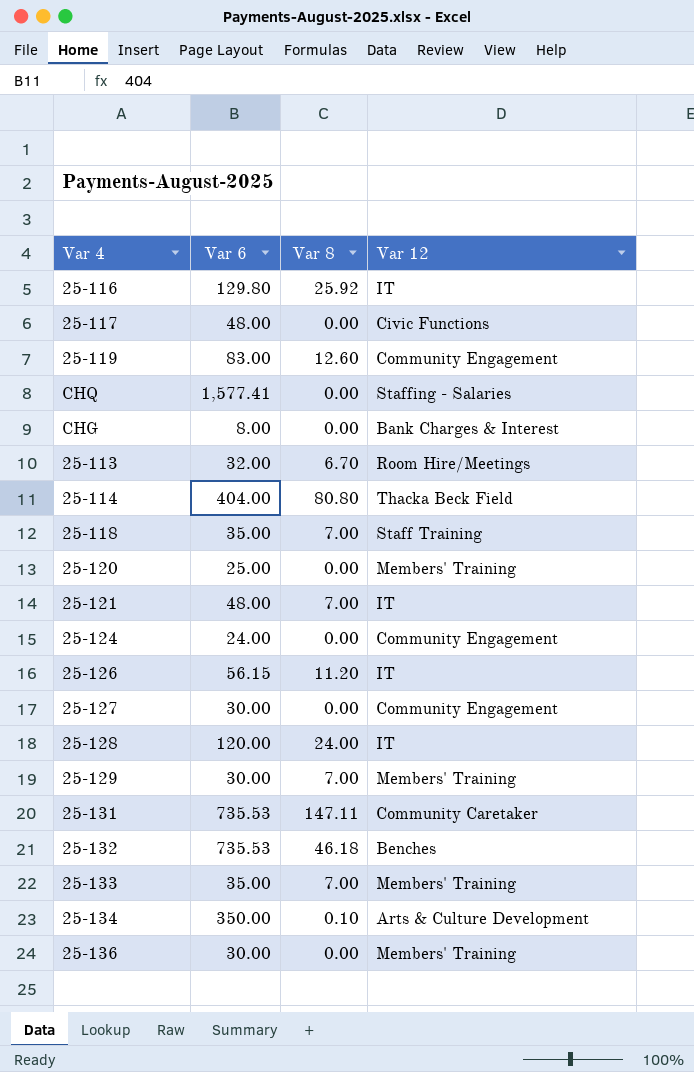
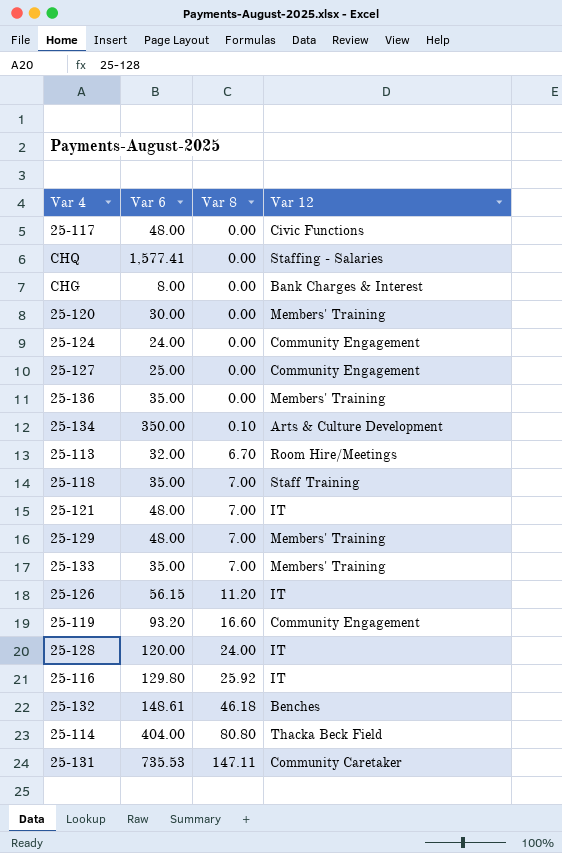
row order: none -> Var 8 ascending
25-120 | Var 6: 25.00 -> 30.00
25-127 | Var 6: 30.00 -> 25.00
25-136 | Var 6: 30.00 -> 35.00
25-129 | Var 6: 30.00 -> 48.00
25-119 | Var 6: 83.00 -> 93.20
25-119 | Var 8: 12.60 -> 16.60
25-132 | Var 6: 735.53 -> 148.61

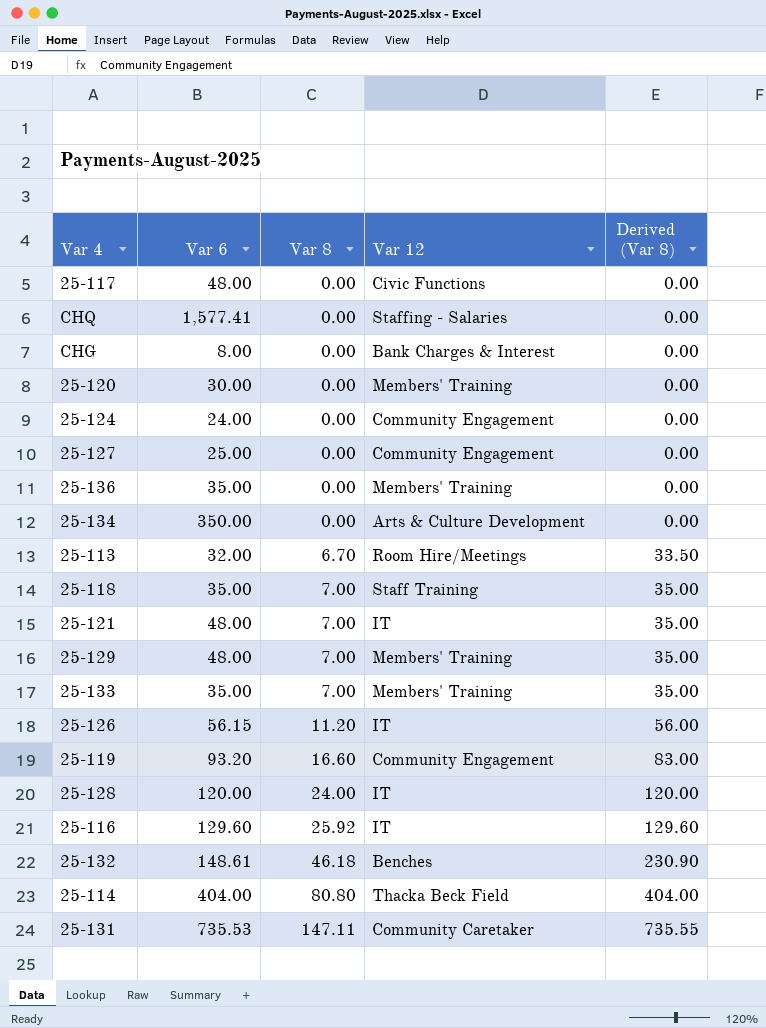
column Derived (Var 8) | formula: none -> [Var 8] * 5
25-134 | Var 8: 0.10 -> 0.00
25-116 | Var 6: 129.80 -> 129.60

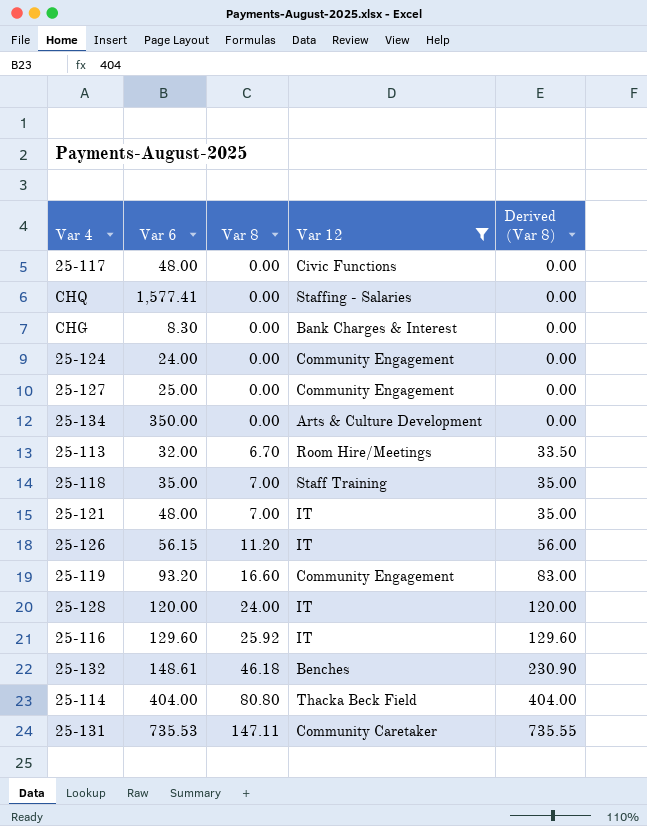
filter: none -> Var 12 != Members' Training
CHG | Var 6: 8.00 -> 8.30

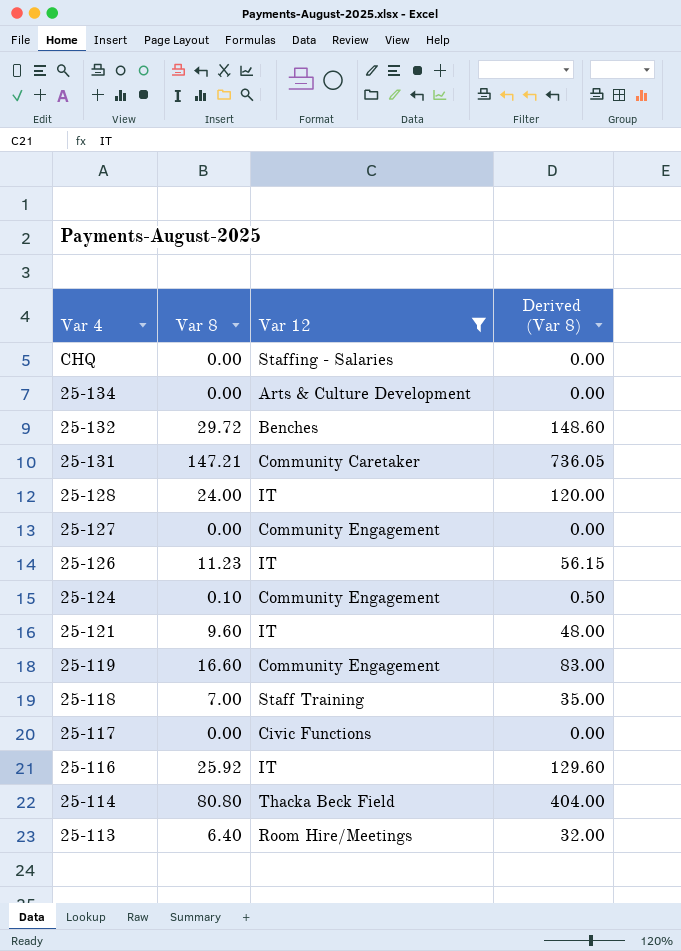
row order: Var 8 ascending -> Var 4 descending
column Var 6 | position: 2 -> none
row CHG: 8.30 | 0.00 | Bank Charges & Interest | 0.00 -> none
25-132 | Var 8: 46.18 -> 29.72
25-132 | Derived (Var 8): 230.90 -> 148.60
25-131 | Var 8: 147.11 -> 147.21
25-131 | Derived (Var 8): 735.55 -> 736.05
25-126 | Var 8: 11.20 -> 11.23
25-126 | Derived (Var 8): 56.00 -> 56.15
25-124 | Var 8: 0.00 -> 0.10
25-124 | Derived (Var 8): 0.00 -> 0.50
25-121 | Var 8: 7.00 -> 9.60
25-121 | Derived (Var 8): 35.00 -> 48.00
25-113 | Var 8: 6.70 -> 6.40
25-113 | Derived (Var 8): 33.50 -> 32.00

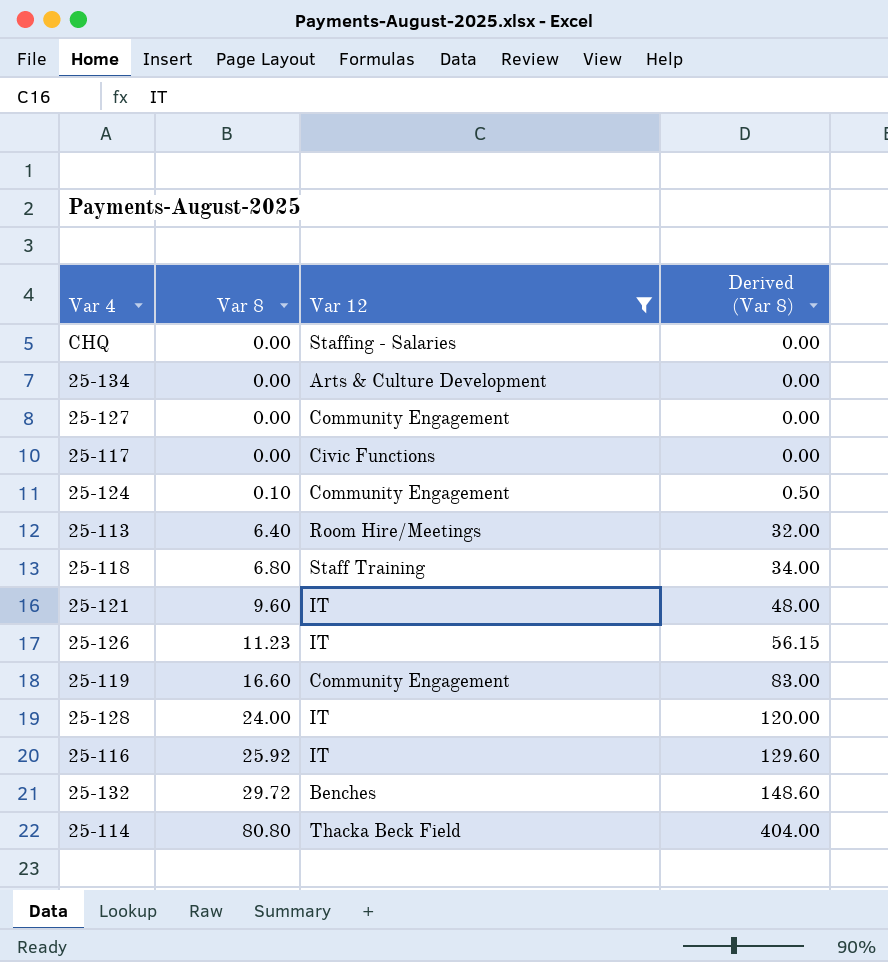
row order: Var 4 descending -> Var 8 ascending
row 25-131: 147.21 | Community Caretaker | 736.05 -> none
25-118 | Var 8: 7.00 -> 6.80
25-118 | Derived (Var 8): 35.00 -> 34.00

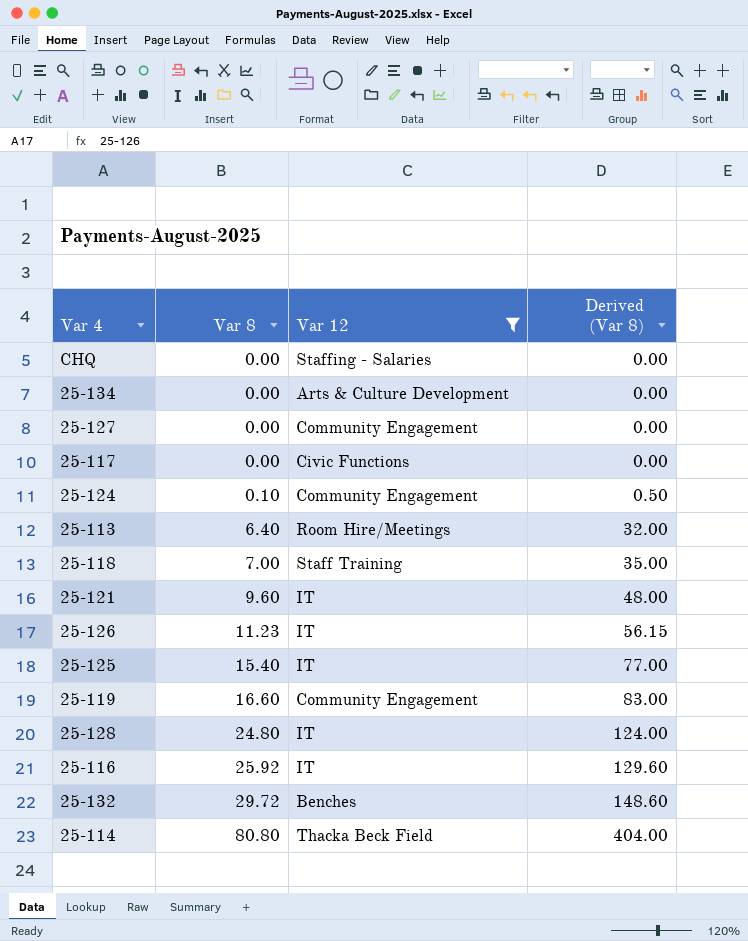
25-118 | Var 8: 6.80 -> 7.00
25-118 | Derived (Var 8): 34.00 -> 35.00
row 25-125: none -> 15.40 | IT | 77.00
25-128 | Var 8: 24.00 -> 24.80
25-128 | Derived (Var 8): 120.00 -> 124.00

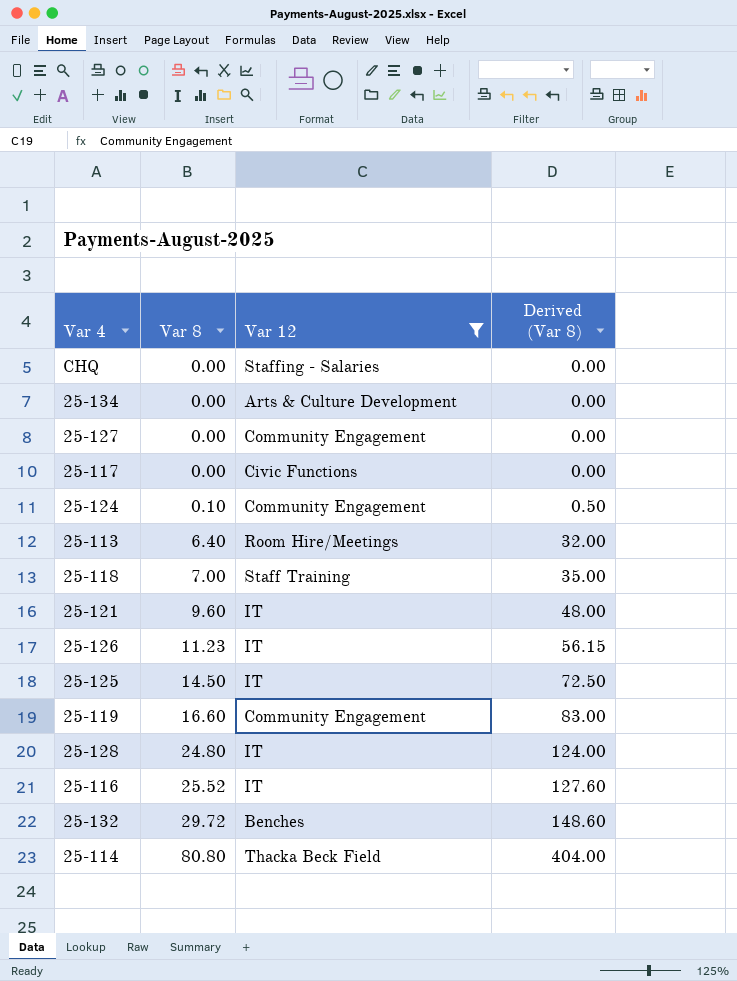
25-125 | Var 8: 15.40 -> 14.50
25-125 | Derived (Var 8): 77.00 -> 72.50
25-116 | Var 8: 25.92 -> 25.52
25-116 | Derived (Var 8): 129.60 -> 127.60

